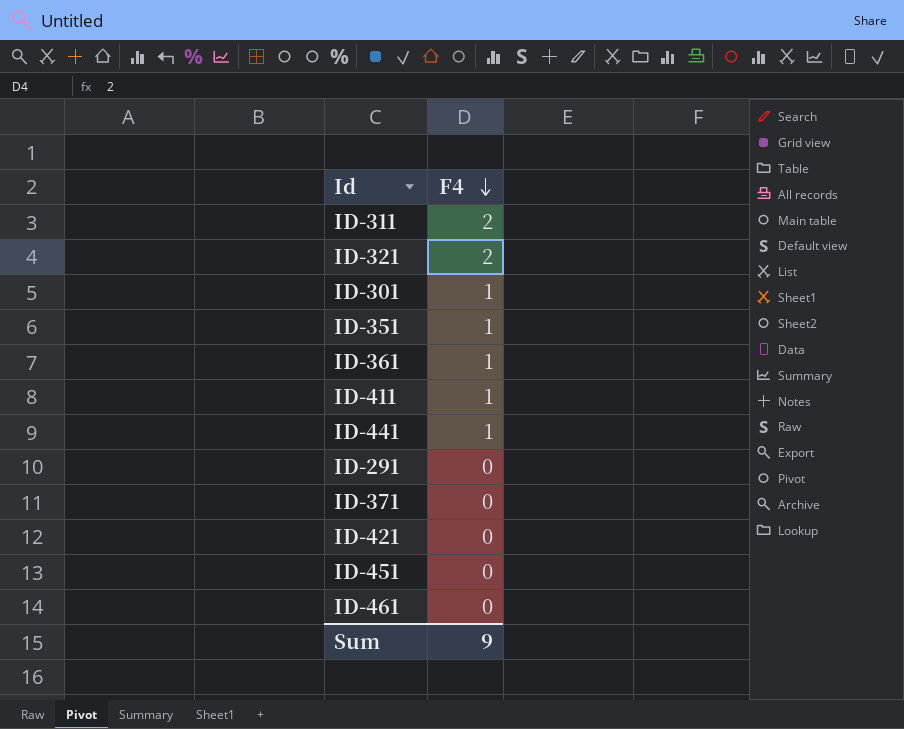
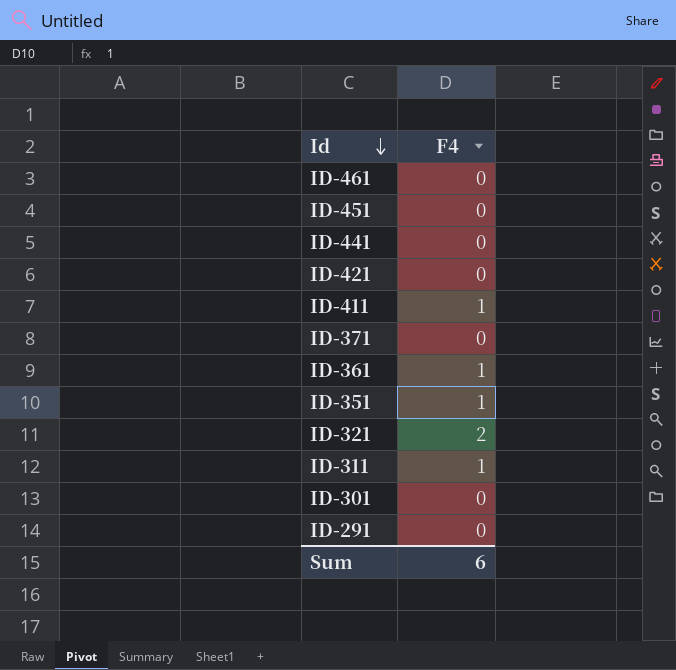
row order: F4 descending -> Id descending
ID-441 | F4: 1 -> 0
ID-311 | F4: 2 -> 1
ID-301 | F4: 1 -> 0
Sum | F4: 9 -> 6

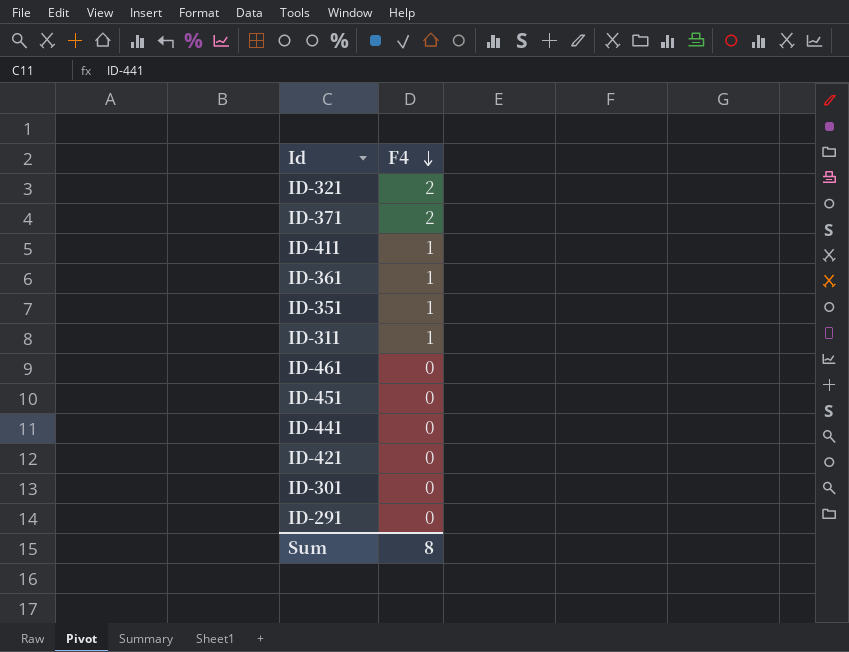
row order: Id descending -> F4 descending
ID-371 | F4: 0 -> 2
Sum | F4: 6 -> 8

